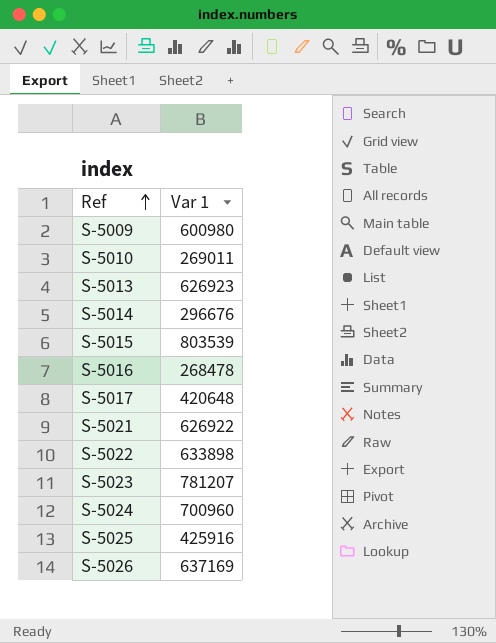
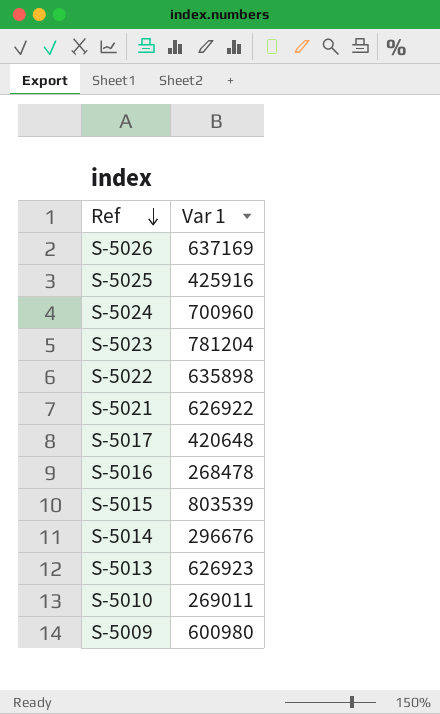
row order: Ref ascending -> Ref descending
S-5023 | Var 1: 781207 -> 781204
S-5022 | Var 1: 633898 -> 635898

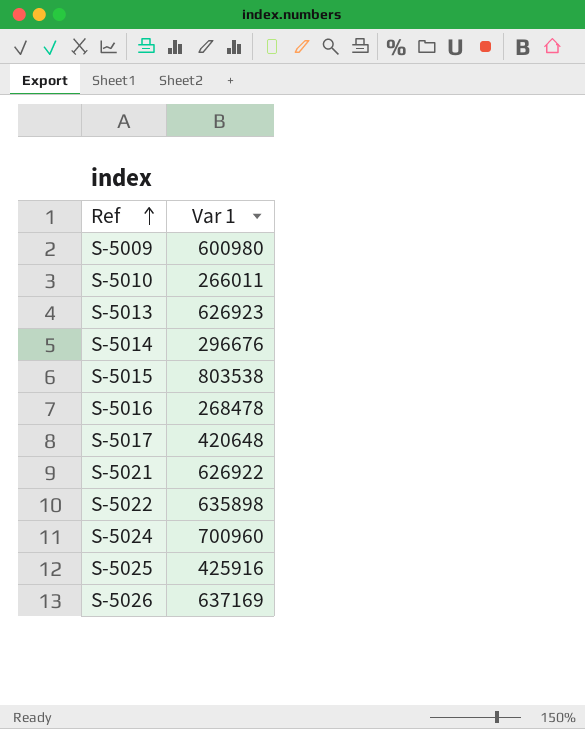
row order: Ref descending -> Ref ascending
row S-5023: 781204 -> none
S-5010 | Var 1: 269011 -> 266011
S-5015 | Var 1: 803539 -> 803538

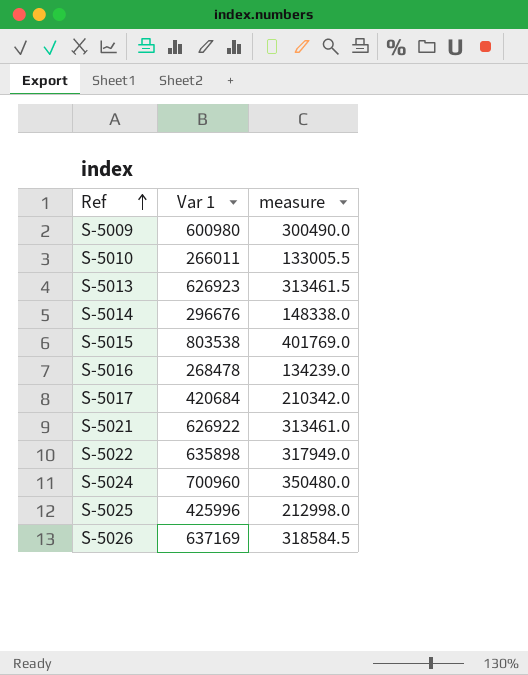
column measure | formula: none -> [Var 1] * 0.5
S-5017 | Var 1: 420648 -> 420684
S-5025 | Var 1: 425916 -> 425996

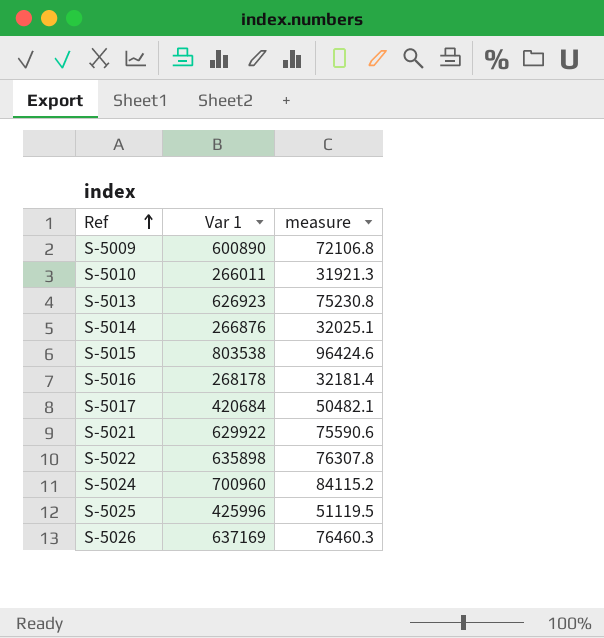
column measure | formula: [Var 1] * 0.5 -> [Var 1] * 0.12
S-5009 | Var 1: 600980 -> 600890
S-5014 | Var 1: 296676 -> 266876
S-5016 | Var 1: 268478 -> 268178
S-5021 | Var 1: 626922 -> 629922

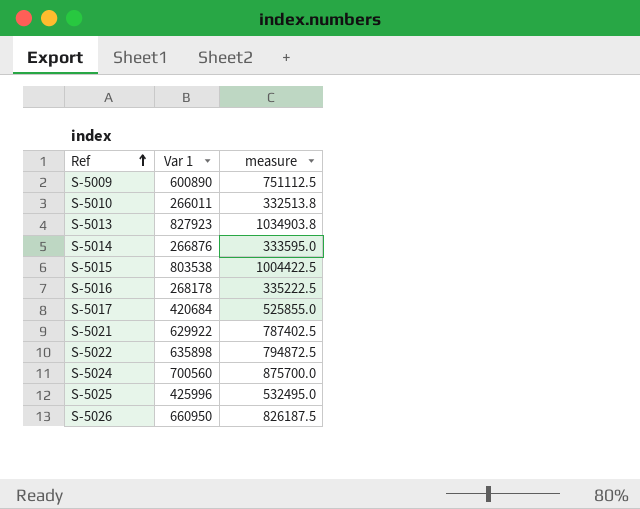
column measure | formula: [Var 1] * 0.12 -> [Var 1] * 1.25
S-5013 | Var 1: 626923 -> 827923
S-5024 | Var 1: 700960 -> 700560
S-5026 | Var 1: 637169 -> 660950

